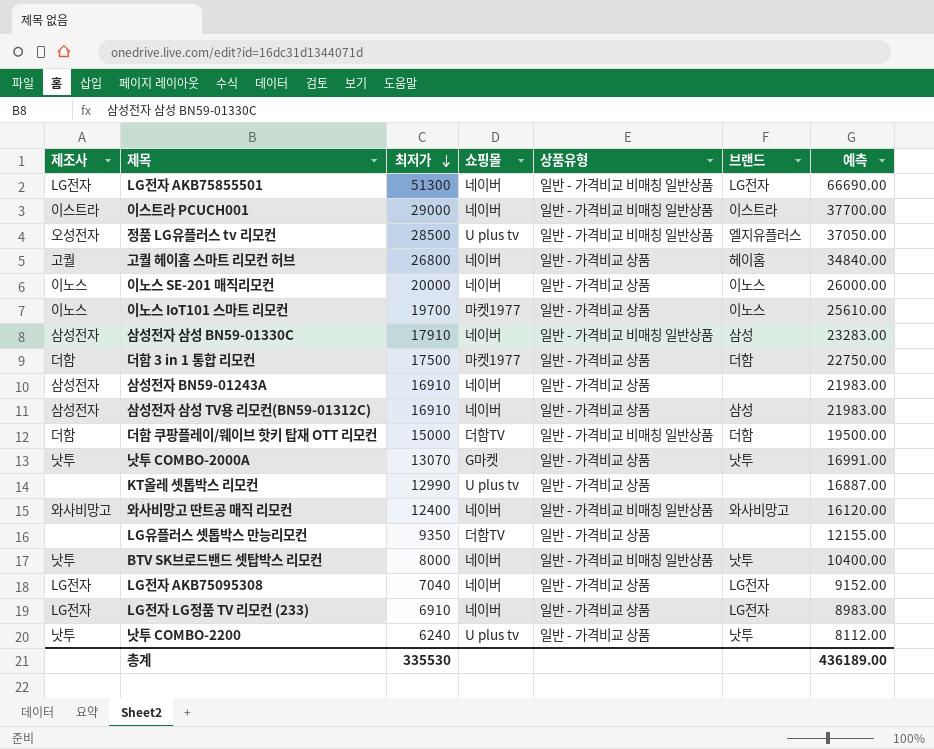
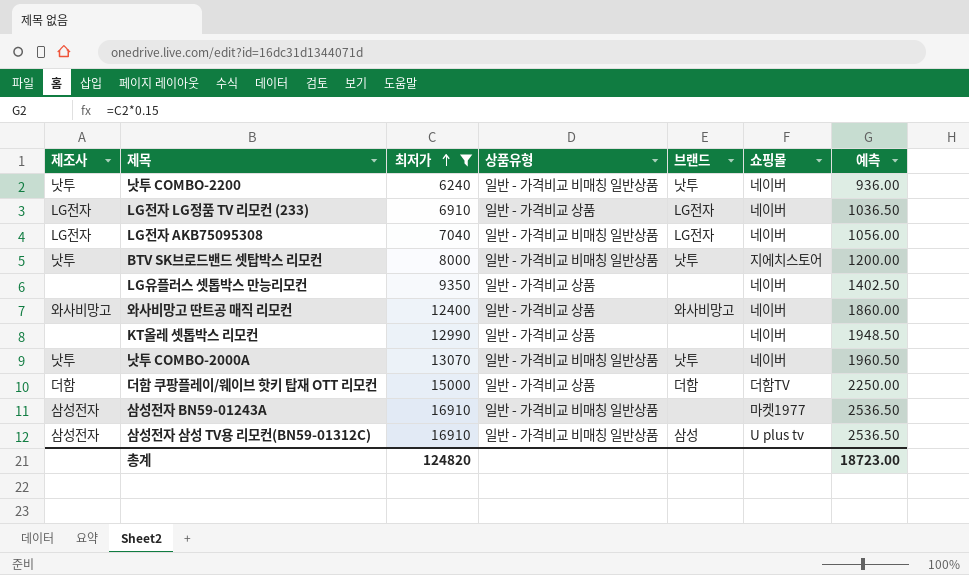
filter: none -> 최저가 <= 16910
row order: 최저가 descending -> 최저가 ascending
column 쇼핑몰 | position: 4 -> 6
column 예측 | formula: [최저가] * 1.3 -> [최저가] * 0.15
낫투 COMBO-2200 | 상품유형: 일반 - 가격비교 상품 -> 일반 - 가격비교 비매칭 일반상품
낫투 COMBO-2200 | 쇼핑몰: U plus tv -> 네이버
LG전자 AKB75095308 | 상품유형: 일반 - 가격비교 상품 -> 일반 - 가격비교 비매칭 일반상품
BTV SK브로드밴드 셋탑박스 리모컨 | 쇼핑몰: 네이버 -> 지에치스토어
LG유플러스 셋톱박스 만능리모컨 | 쇼핑몰: 더함TV -> 네이버
와사비망고 딴트공 매직 리모컨 | 상품유형: 일반 - 가격비교 비매칭 일반상품 -> 일반 - 가격비교 상품
KT올레 셋톱박스 리모컨 | 쇼핑몰: U plus tv -> 네이버
낫투 COMBO-2000A | 상품유형: 일반 - 가격비교 상품 -> 일반 - 가격비교 비매칭 일반상품
낫투 COMBO-2000A | 쇼핑몰: G마켓 -> 네이버
더함 쿠팡플레이/웨이브 핫키 탑재 OTT 리모컨 | 상품유형: 일반 - 가격비교 비매칭 일반상품 -> 일반 - 가격비교 상품
삼성전자 BN59-01243A | 상품유형: 일반 - 가격비교 상품 -> 일반 - 가격비교 비매칭 일반상품
삼성전자 BN59-01243A | 쇼핑몰: 네이버 -> 마켓1977
삼성전자 삼성 TV용 리모컨(BN59-01312C) | 상품유형: 일반 - 가격비교 상품 -> 일반 - 가격비교 비매칭 일반상품
삼성전자 삼성 TV용 리모컨(BN59-01312C) | 쇼핑몰: 네이버 -> U plus tv
총계 | 최저가: 335530 -> 124820
총계 | 예측: 436189.00 -> 18723.00

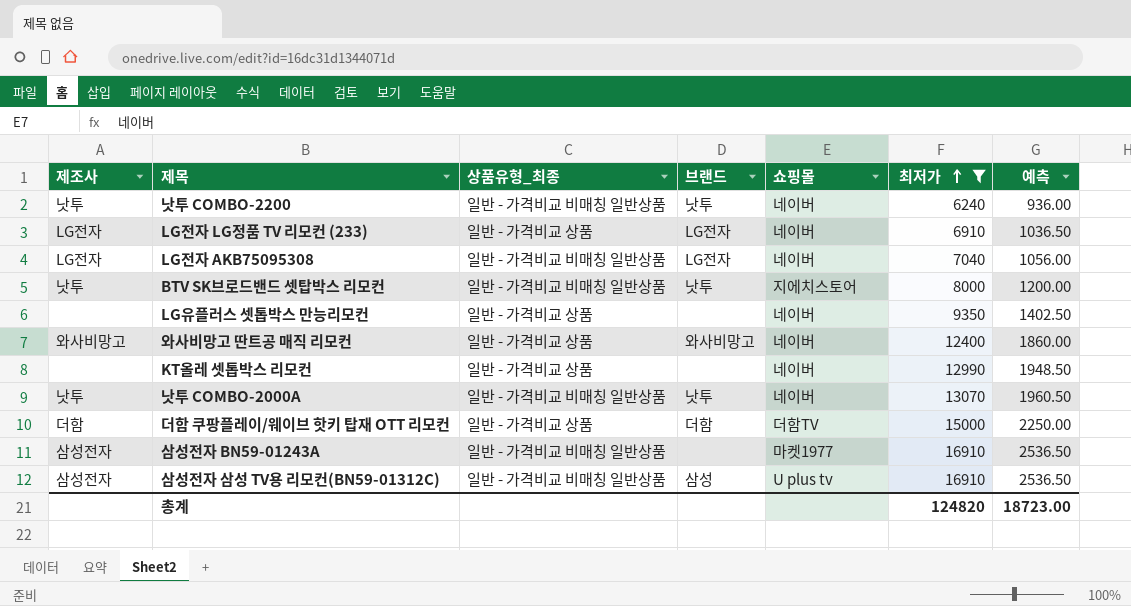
column name: 상품유형 -> 상품유형_최종
column 최저가 | position: 3 -> 6

